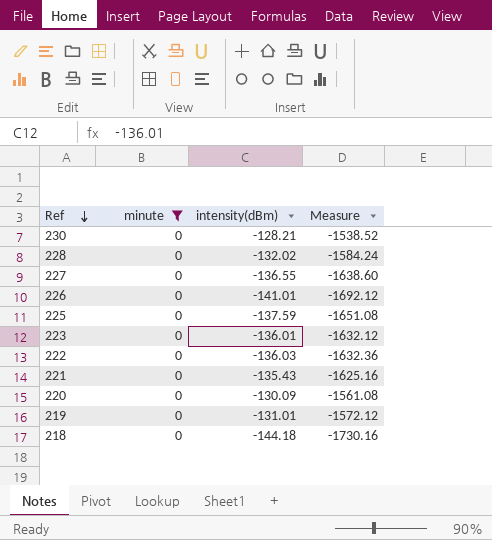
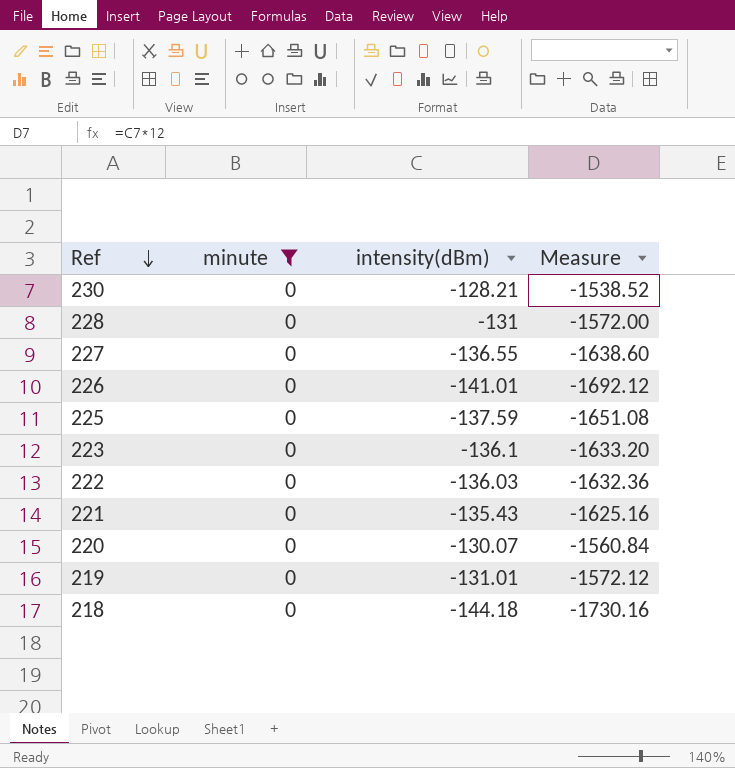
228 | intensity(dBm): -132.02 -> -131
228 | Measure: -1584.24 -> -1572.00
223 | intensity(dBm): -136.01 -> -136.1
223 | Measure: -1632.12 -> -1633.20
220 | intensity(dBm): -130.09 -> -130.07
220 | Measure: -1561.08 -> -1560.84

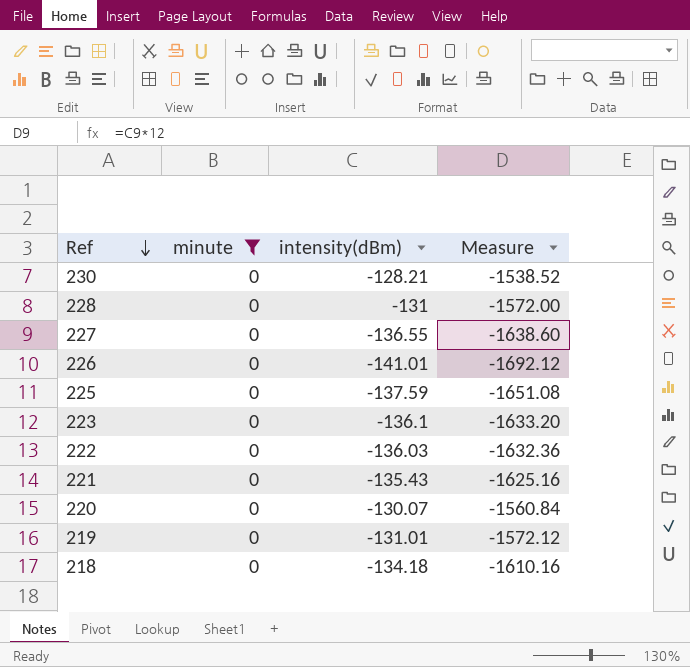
218 | intensity(dBm): -144.18 -> -134.18
218 | Measure: -1730.16 -> -1610.16

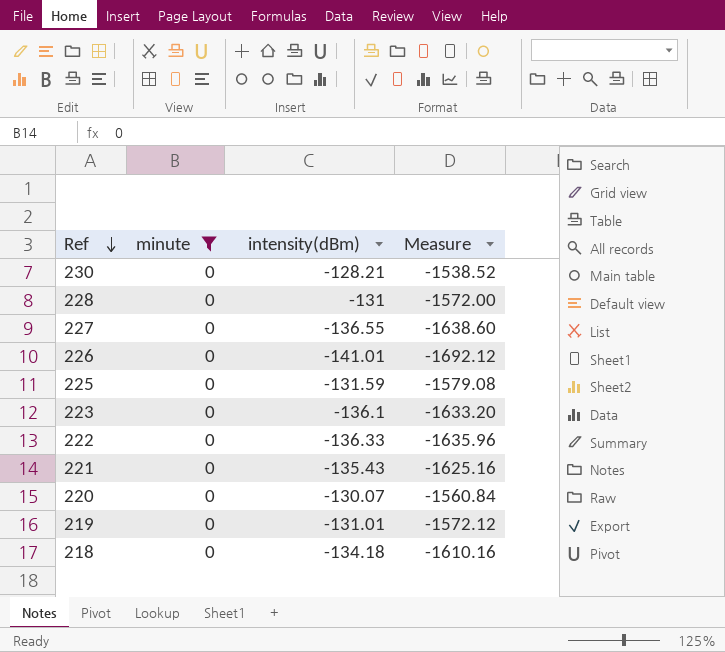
225 | intensity(dBm): -137.59 -> -131.59
225 | Measure: -1651.08 -> -1579.08
222 | intensity(dBm): -136.03 -> -136.33
222 | Measure: -1632.36 -> -1635.96

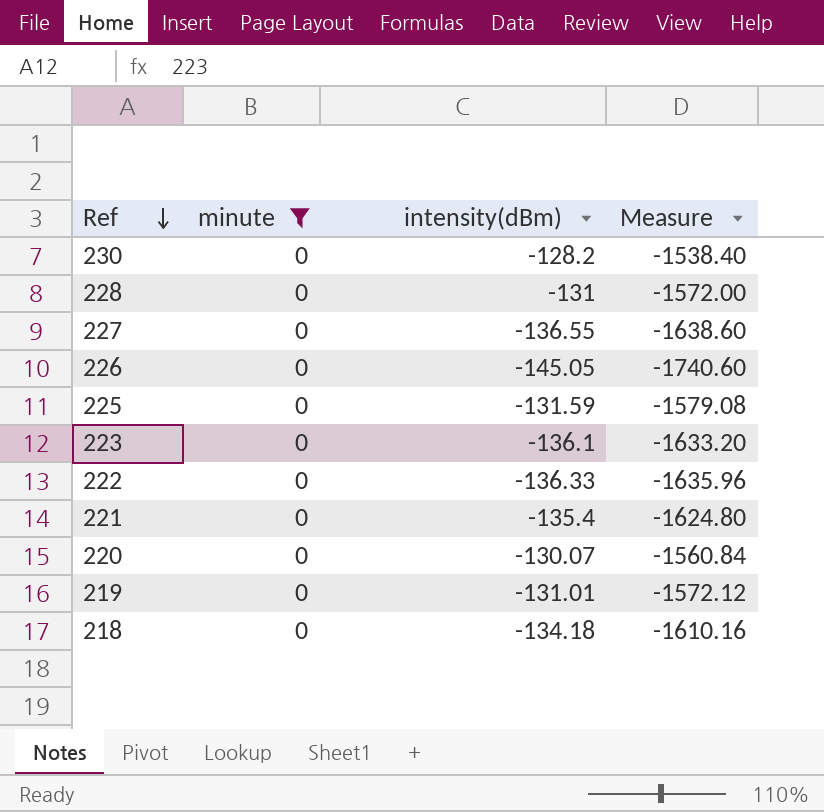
230 | intensity(dBm): -128.21 -> -128.2
230 | Measure: -1538.52 -> -1538.40
226 | intensity(dBm): -141.01 -> -145.05
226 | Measure: -1692.12 -> -1740.60
221 | intensity(dBm): -135.43 -> -135.4
221 | Measure: -1625.16 -> -1624.80

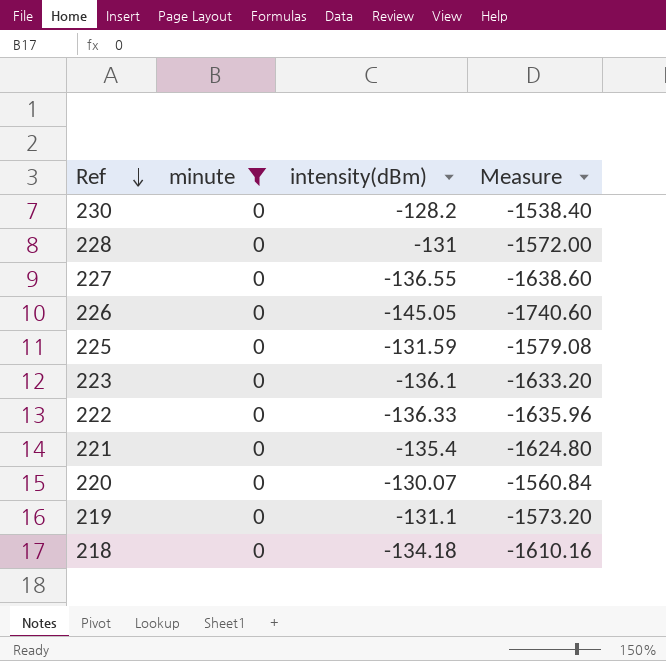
219 | intensity(dBm): -131.01 -> -131.1
219 | Measure: -1572.12 -> -1573.20

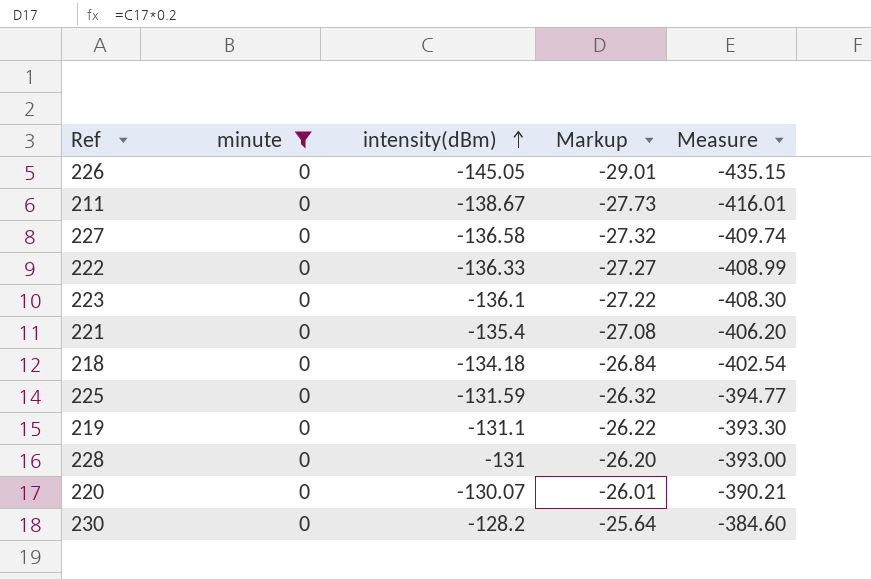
row order: Ref descending -> intensity(dBm) ascending
column Markup | formula: none -> [intensity(dBm)] * 0.2
column Measure | formula: [intensity(dBm)] * 12 -> [intensity(dBm)] * 3
row 211: none -> 0 | -138.67 | -27.73 | -416.01
227 | intensity(dBm): -136.55 -> -136.58

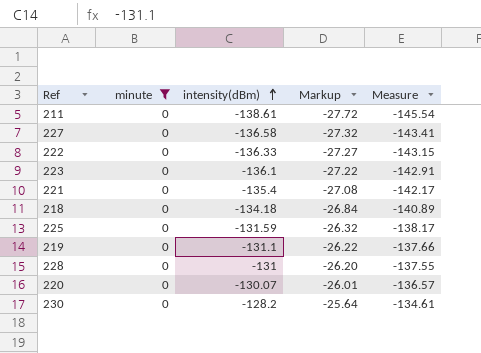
column Measure | formula: [intensity(dBm)] * 3 -> [intensity(dBm)] * 1.05
row 226: 0 | -145.05 | -29.01 | -435.15 -> none
211 | intensity(dBm): -138.67 -> -138.61
211 | Markup: -27.73 -> -27.72

